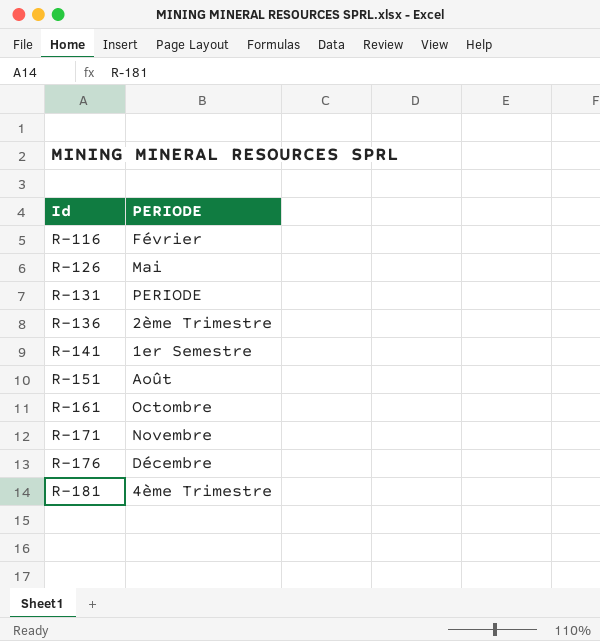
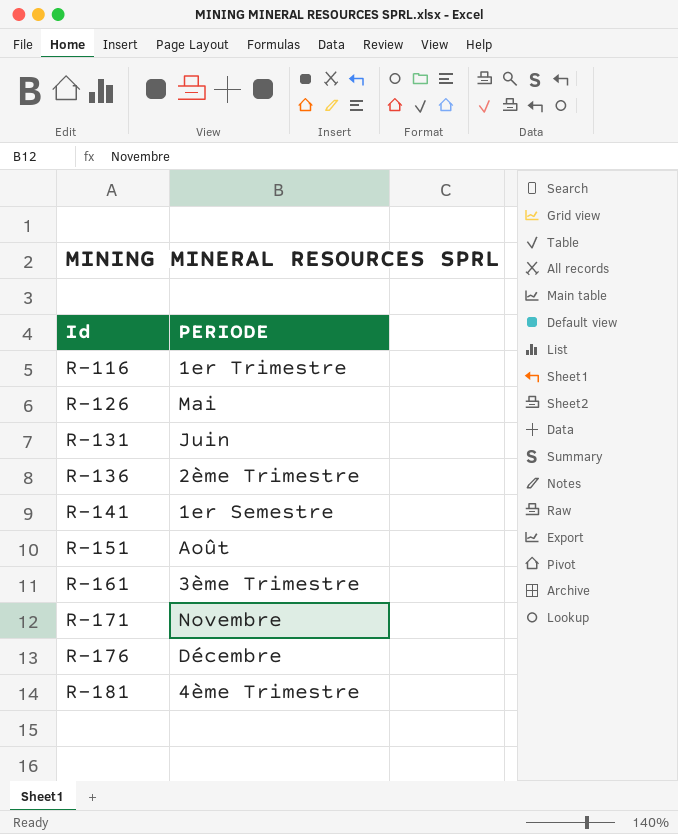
R-116 | PERIODE: Février -> 1er Trimestre
R-131 | PERIODE: PERIODE -> Juin
R-161 | PERIODE: Octombre -> 3ème Trimestre

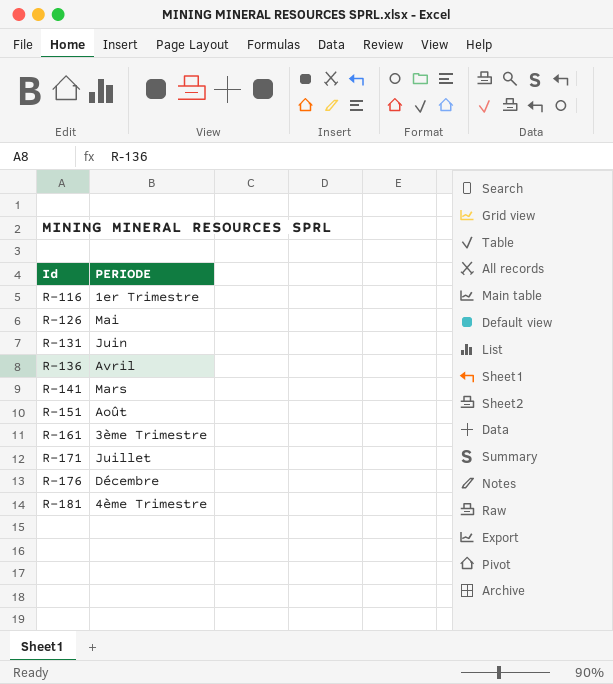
R-136 | PERIODE: 2ème Trimestre -> Avril
R-141 | PERIODE: 1er Semestre -> Mars
R-171 | PERIODE: Novembre -> Juillet

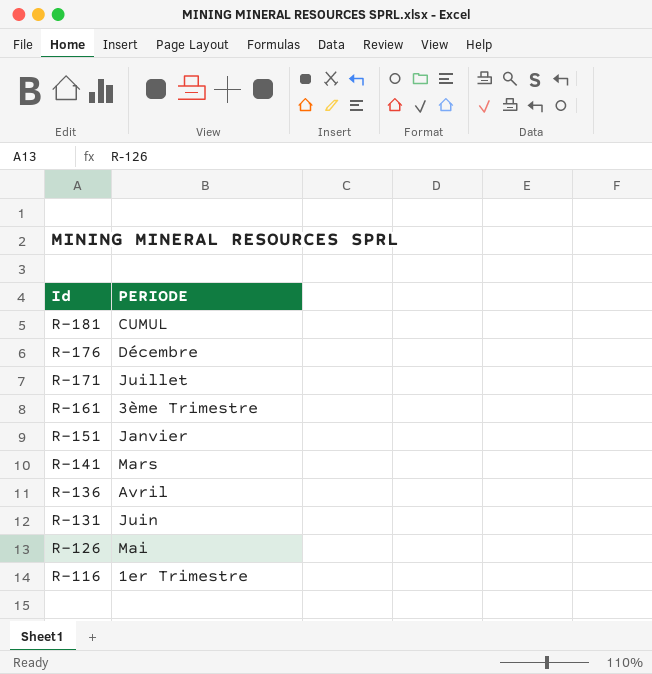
row order: Id ascending -> Id descending
R-181 | PERIODE: 4ème Trimestre -> CUMUL
R-151 | PERIODE: Août -> Janvier

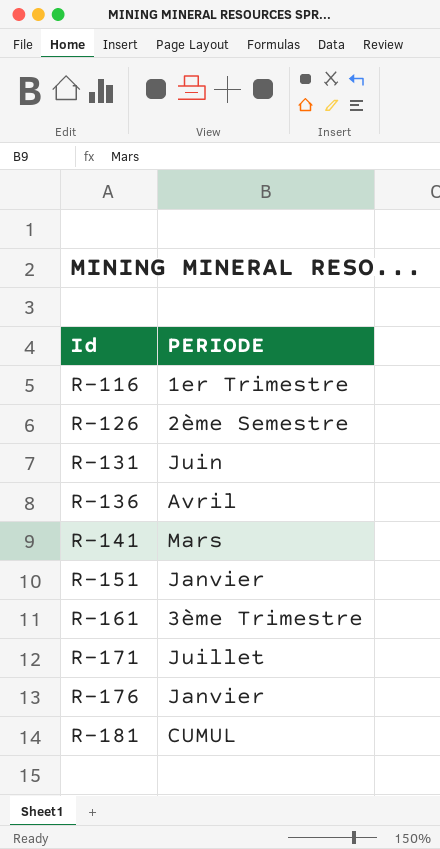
row order: Id descending -> Id ascending
R-126 | PERIODE: Mai -> 2ème Semestre
R-176 | PERIODE: Décembre -> Janvier

